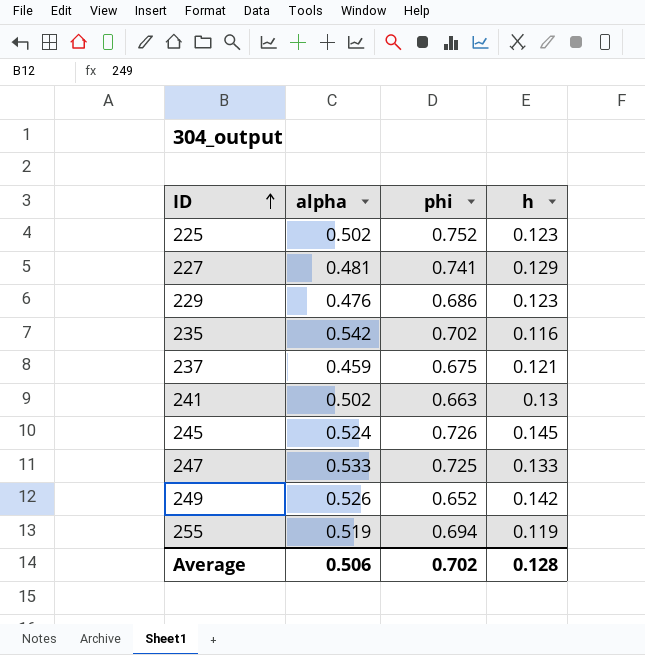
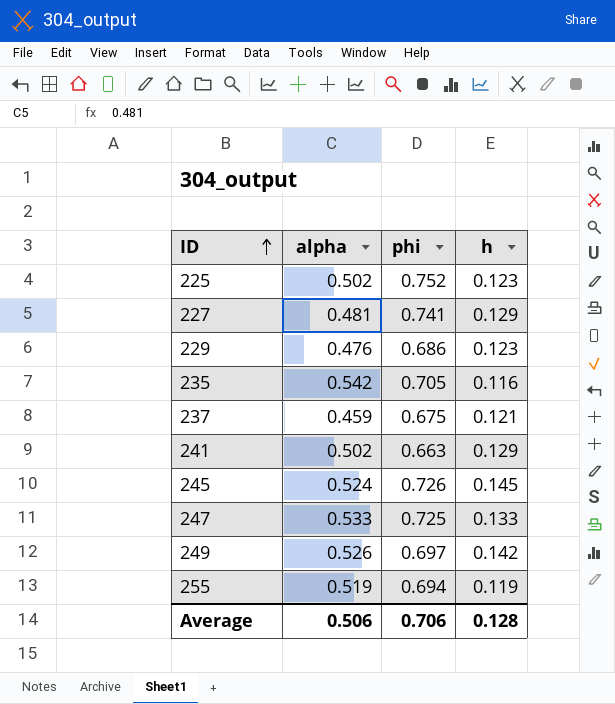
235 | phi: 0.702 -> 0.705
241 | h: 0.13 -> 0.129
249 | phi: 0.652 -> 0.697
Average | phi: 0.702 -> 0.706

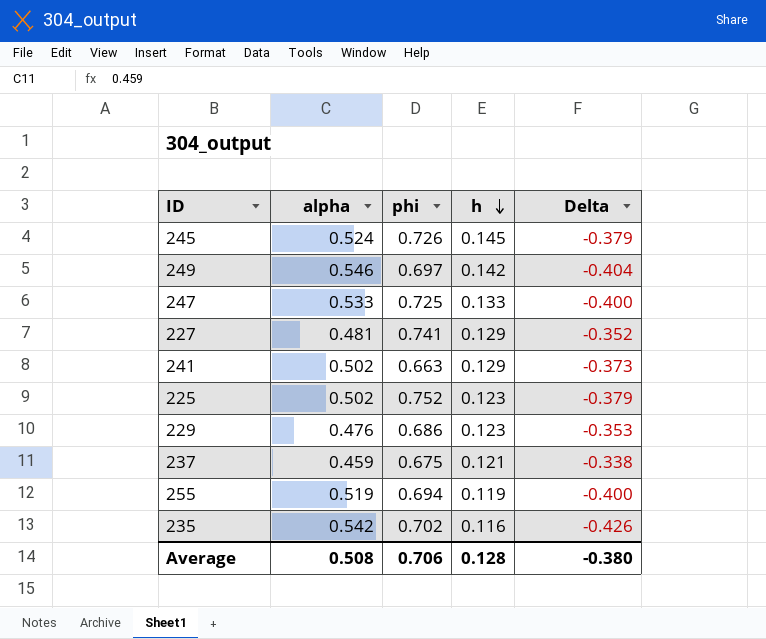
row order: ID ascending -> h descending
column Delta | formula: none -> [h] - [alpha]
249 | alpha: 0.526 -> 0.546
235 | phi: 0.705 -> 0.702
Average | alpha: 0.506 -> 0.508

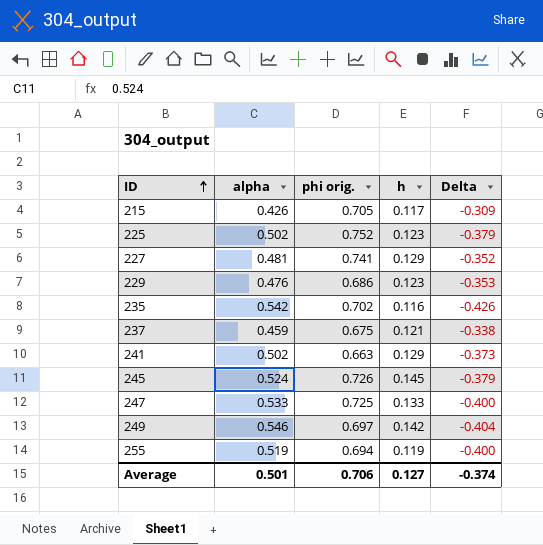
row order: h descending -> ID ascending
column name: phi -> phi orig.
row 215: none -> 0.426 | 0.705 | 0.117 | -0.309
Average | alpha: 0.508 -> 0.501
Average | h: 0.128 -> 0.127
Average | Delta: -0.380 -> -0.374

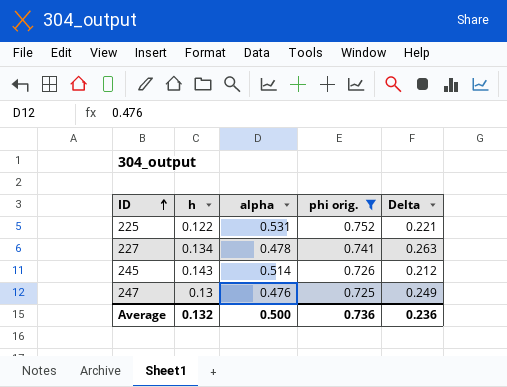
filter: none -> phi orig. >= 0.725
column h | position: 4 -> 2
column Delta | formula: [h] - [alpha] -> [phi orig.] - [alpha]
225 | h: 0.123 -> 0.122
225 | alpha: 0.502 -> 0.531
227 | h: 0.129 -> 0.134
227 | alpha: 0.481 -> 0.478
245 | h: 0.145 -> 0.143
245 | alpha: 0.524 -> 0.514
247 | h: 0.133 -> 0.13
247 | alpha: 0.533 -> 0.476
Average | h: 0.127 -> 0.132
Average | alpha: 0.501 -> 0.500
Average | phi orig.: 0.706 -> 0.736
Average | Delta: -0.374 -> 0.236

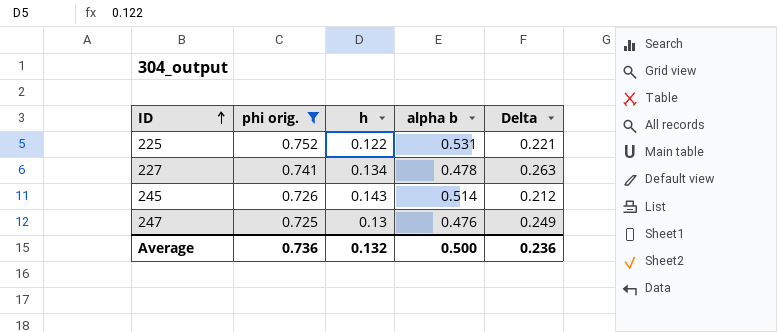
column phi orig. | position: 4 -> 2
column name: alpha -> alpha b

